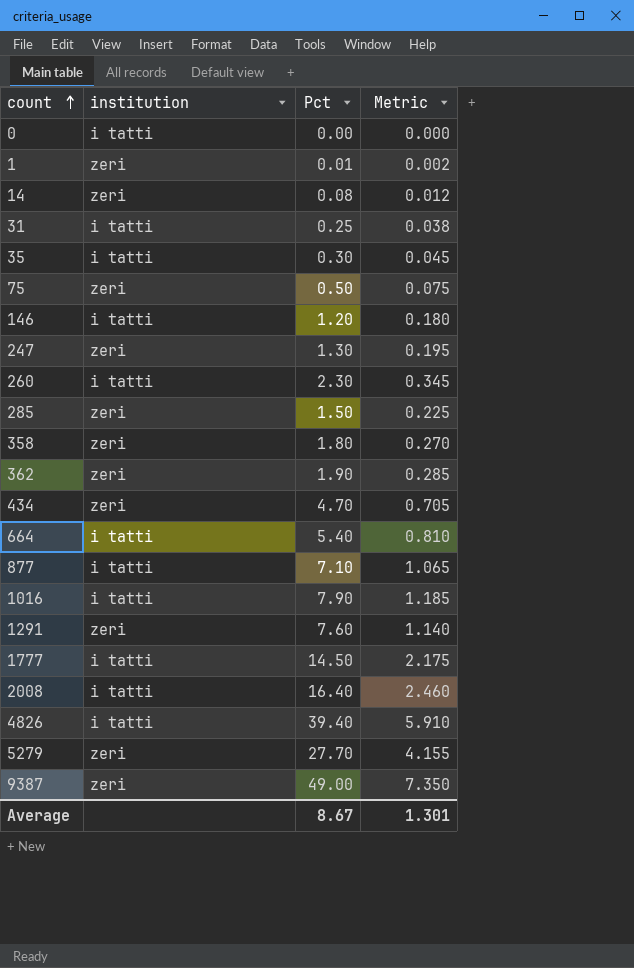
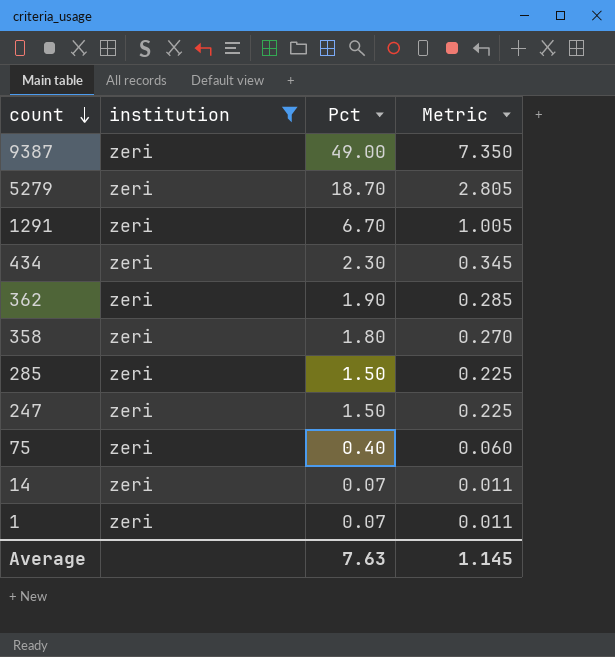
filter: none -> institution = zeri
row order: count ascending -> count descending
5279 | Pct: 27.70 -> 18.70
5279 | Metric: 4.155 -> 2.805
1291 | Pct: 7.60 -> 6.70
1291 | Metric: 1.140 -> 1.005
434 | Pct: 4.70 -> 2.30
434 | Metric: 0.705 -> 0.345
247 | Pct: 1.30 -> 1.50
247 | Metric: 0.195 -> 0.225
75 | Pct: 0.50 -> 0.40
75 | Metric: 0.075 -> 0.060
14 | Pct: 0.08 -> 0.07
14 | Metric: 0.012 -> 0.011
1 | Pct: 0.01 -> 0.07
1 | Metric: 0.002 -> 0.011
Average | Pct: 8.67 -> 7.63
Average | Metric: 1.301 -> 1.145

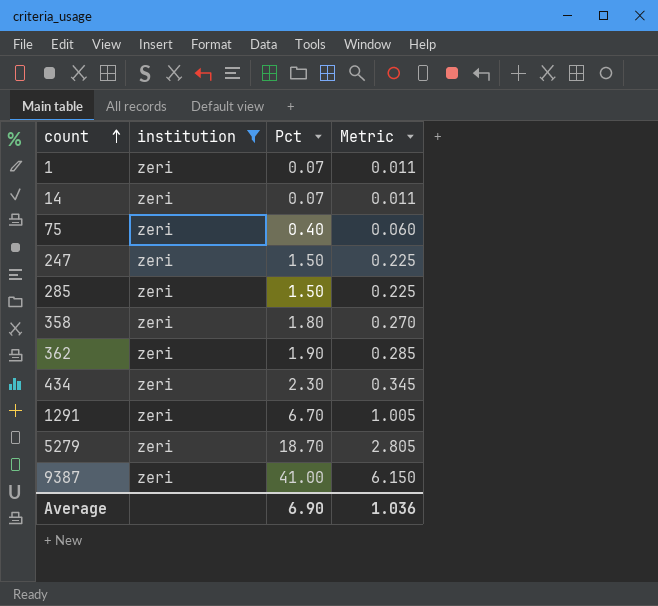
row order: count descending -> count ascending
9387 | Pct: 49.00 -> 41.00
9387 | Metric: 7.350 -> 6.150
Average | Pct: 7.63 -> 6.90
Average | Metric: 1.145 -> 1.036

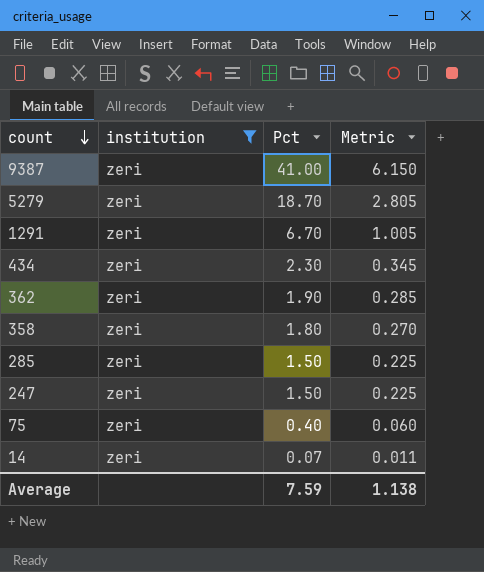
row order: count ascending -> count descending
row 1: zeri | 0.07 | 0.011 -> none
Average | Pct: 6.90 -> 7.59
Average | Metric: 1.036 -> 1.138

